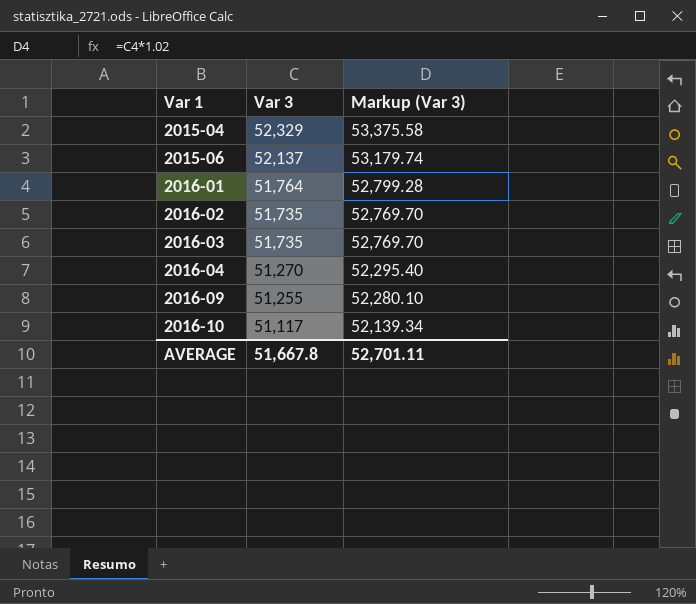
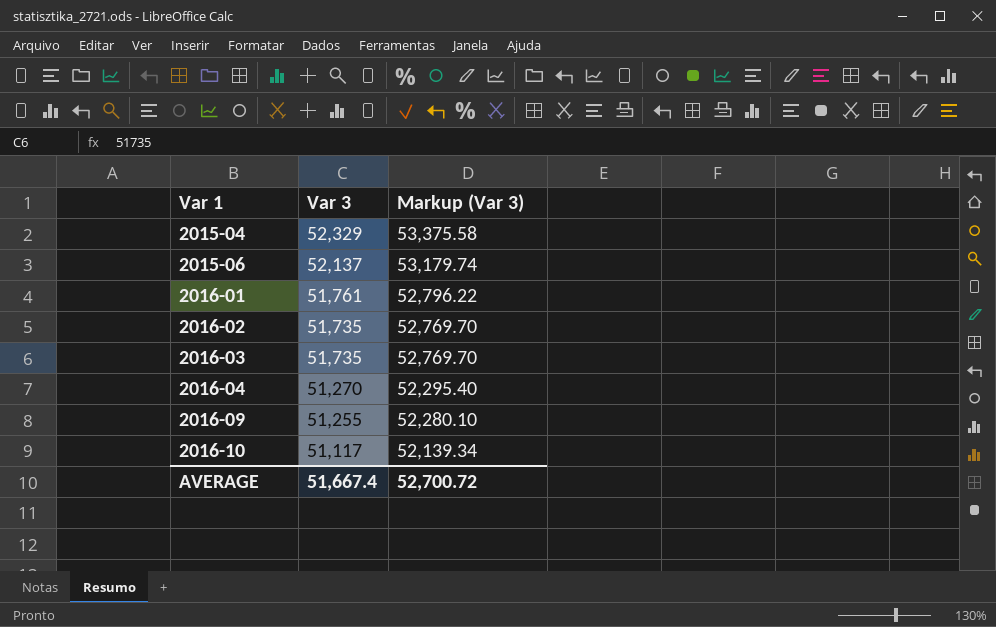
2016-01 | Var 3: 51,764 -> 51,761
2016-01 | Markup (Var 3): 52,799.28 -> 52,796.22
AVERAGE | Var 3: 51,667.8 -> 51,667.4
AVERAGE | Markup (Var 3): 52,701.11 -> 52,700.72

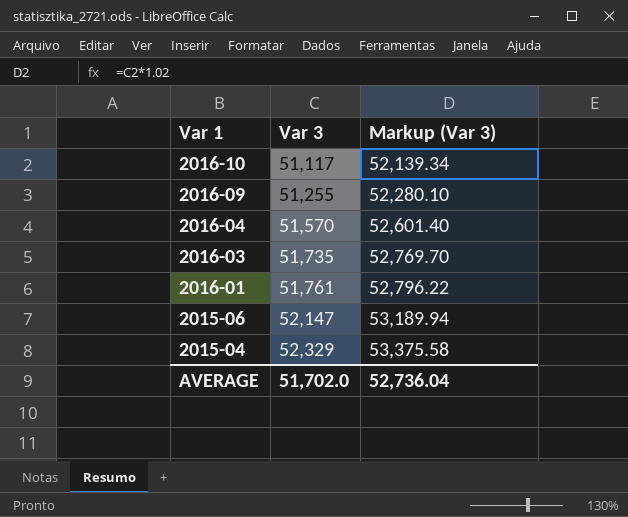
row order: Var 1 ascending -> Var 1 descending
row 2016-02: 51,735 | 52,769.70 -> none
2016-04 | Var 3: 51,270 -> 51,570
2016-04 | Markup (Var 3): 52,295.40 -> 52,601.40
2015-06 | Var 3: 52,137 -> 52,147
2015-06 | Markup (Var 3): 53,179.74 -> 53,189.94
AVERAGE | Var 3: 51,667.4 -> 51,702.0
AVERAGE | Markup (Var 3): 52,700.72 -> 52,736.04

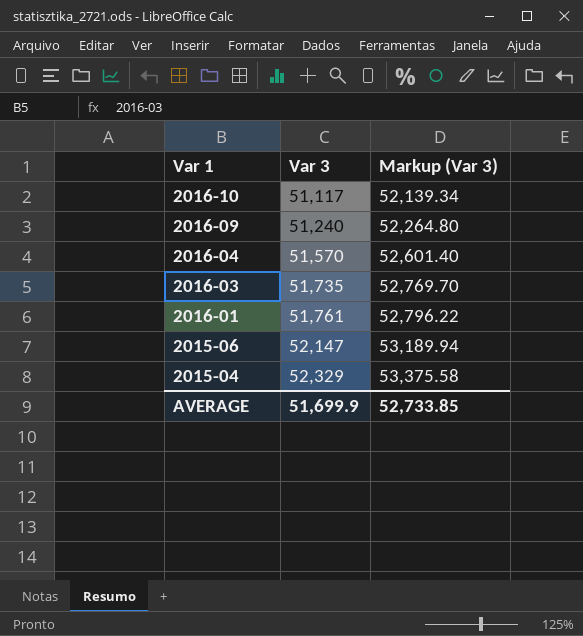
2016-09 | Var 3: 51,255 -> 51,240
2016-09 | Markup (Var 3): 52,280.10 -> 52,264.80
AVERAGE | Var 3: 51,702.0 -> 51,699.9
AVERAGE | Markup (Var 3): 52,736.04 -> 52,733.85

